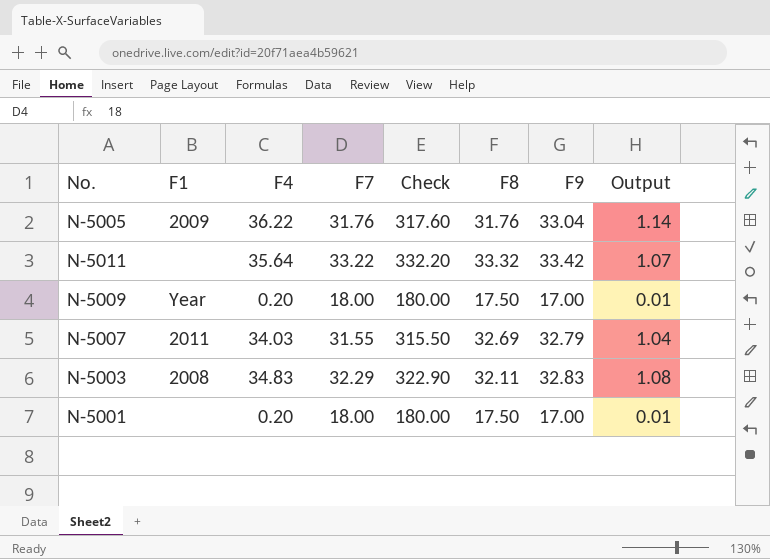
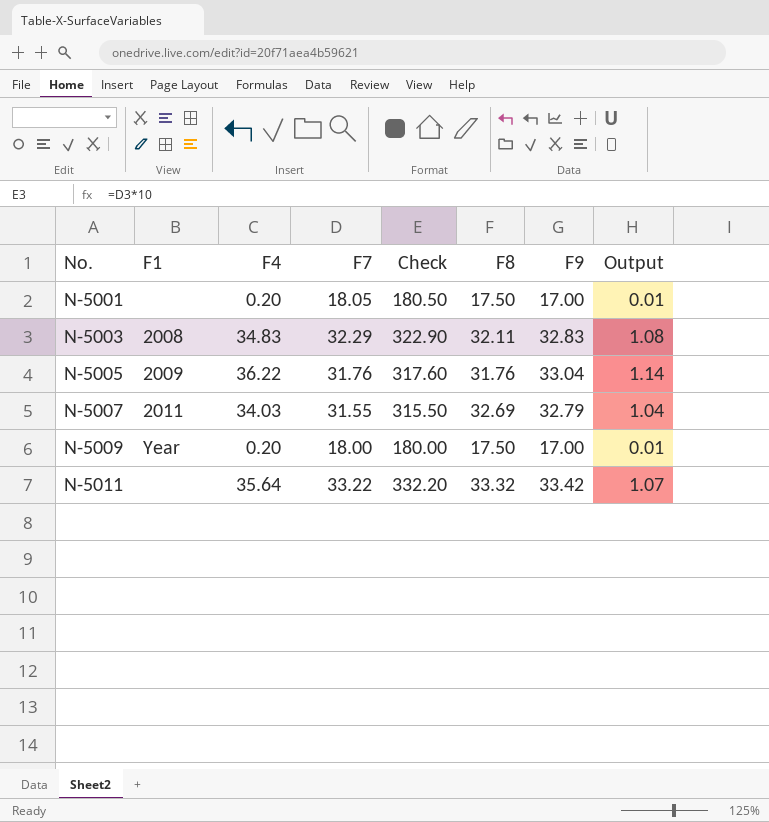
row order: none -> No. ascending
N-5001 | F7: 18.00 -> 18.05
N-5001 | Check: 180.00 -> 180.50

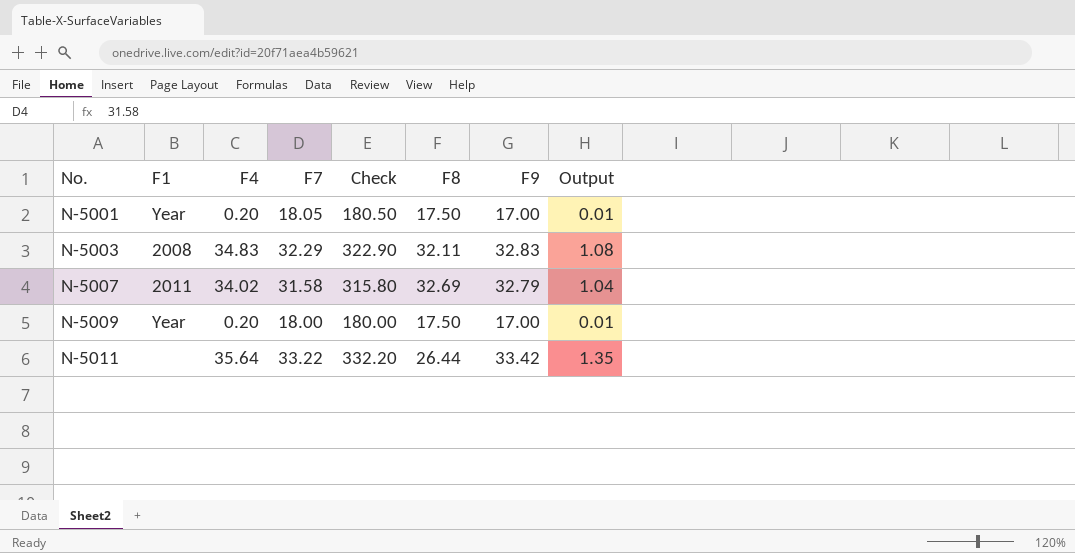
row N-5005: 2009 | 36.22 | 31.76 | 317.60 | 31.76 | 33.04 | 1.14 -> none
N-5001 | F1: none -> Year
N-5007 | F4: 34.03 -> 34.02
N-5007 | F7: 31.55 -> 31.58
N-5007 | Check: 315.50 -> 315.80
N-5011 | F8: 33.32 -> 26.44
N-5011 | Output: 1.07 -> 1.35

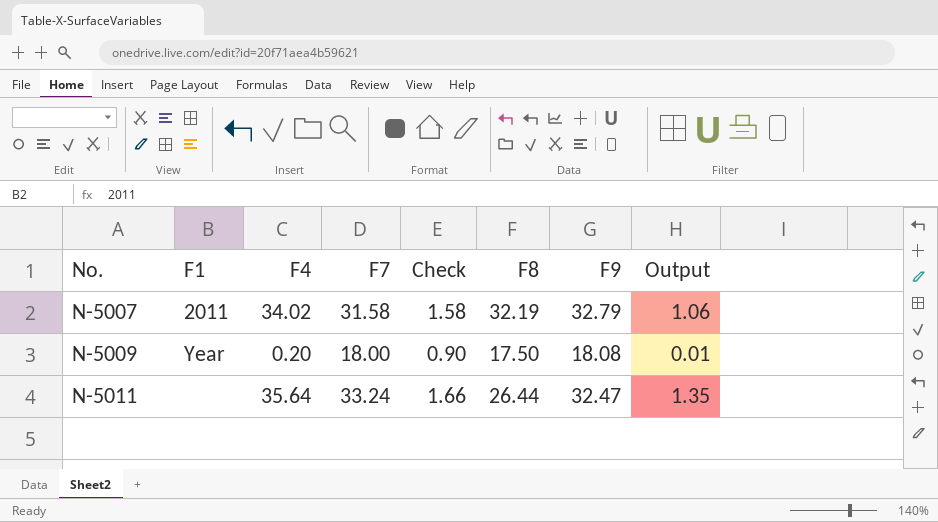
column Check | formula: [F7] * 10 -> [F7] * 0.05
row N-5001: Year | 0.20 | 18.05 | 180.50 | 17.50 | 17.00 | 0.01 -> none
row N-5003: 2008 | 34.83 | 32.29 | 322.90 | 32.11 | 32.83 | 1.08 -> none
N-5007 | F8: 32.69 -> 32.19
N-5007 | Output: 1.04 -> 1.06
N-5009 | F9: 17.00 -> 18.08
N-5011 | F7: 33.22 -> 33.24
N-5011 | F9: 33.42 -> 32.47

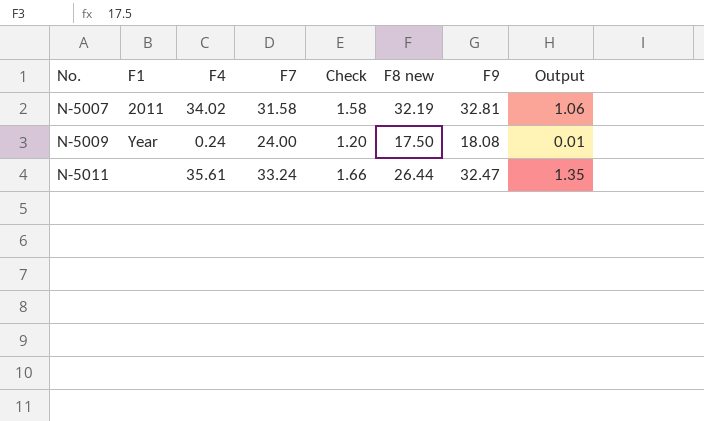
column name: F8 -> F8 new
N-5007 | F9: 32.79 -> 32.81
N-5009 | F4: 0.20 -> 0.24
N-5009 | F7: 18.00 -> 24.00
N-5009 | Check: 0.90 -> 1.20
N-5011 | F4: 35.64 -> 35.61

